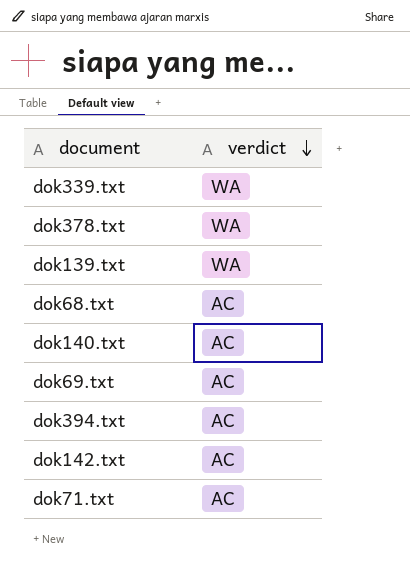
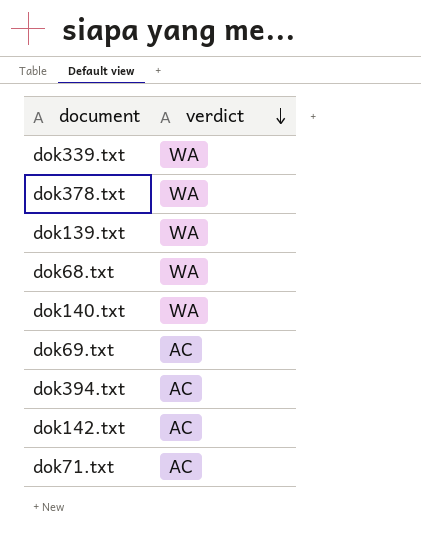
dok68.txt | verdict: AC -> WA
dok140.txt | verdict: AC -> WA

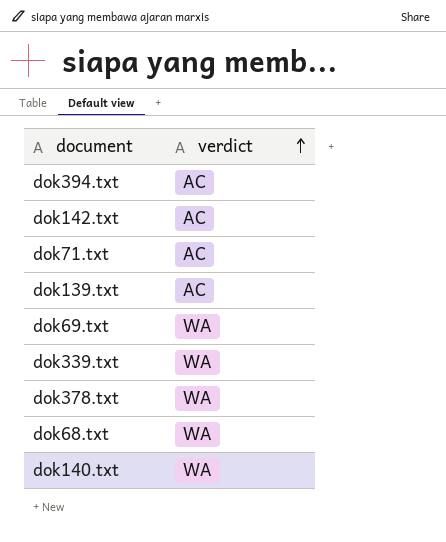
row order: verdict descending -> verdict ascending
dok139.txt | verdict: WA -> AC
dok69.txt | verdict: AC -> WA

